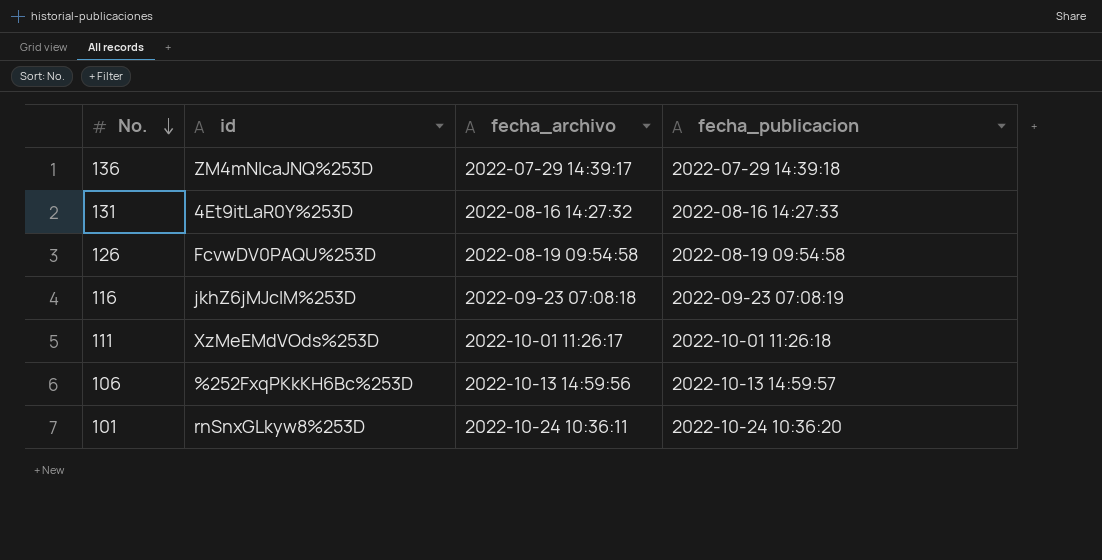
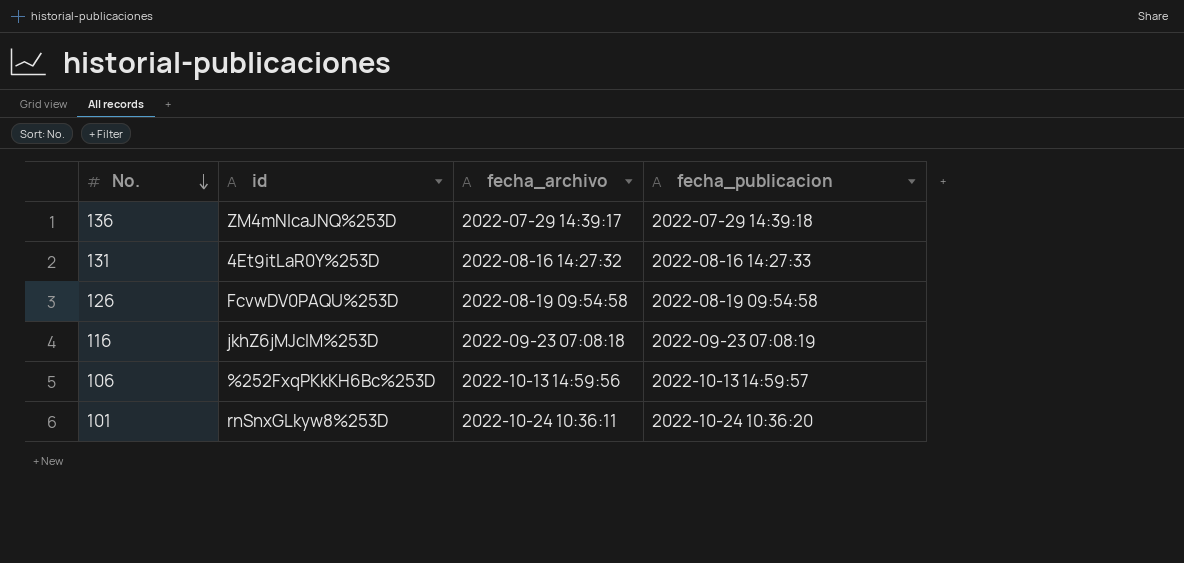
row 111: XzMeEMdVOds%253D | 2022-10-01 11:26:17 | 2022-10-01 11:26:18 -> none

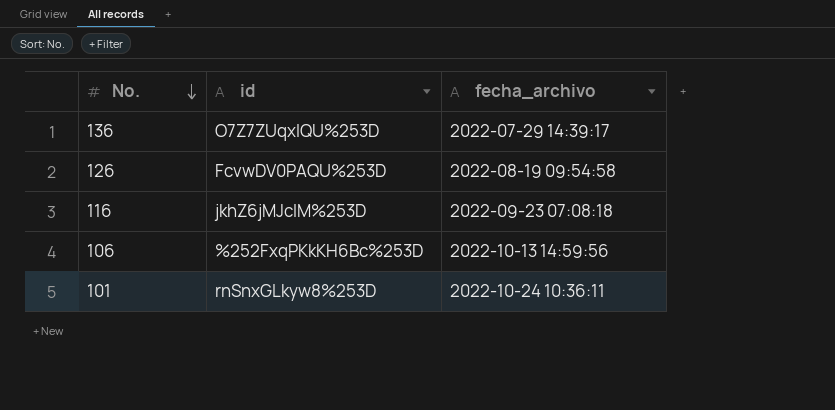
column fecha_publicacion | position: 4 -> none
row 131: 4Et9itLaR0Y%253D | 2022-08-16 14:27:32 | 2022-08-16 14:27:33 -> none
136 | id: ZM4mNlcaJNQ%253D -> O7Z7ZUqxlQU%253D

